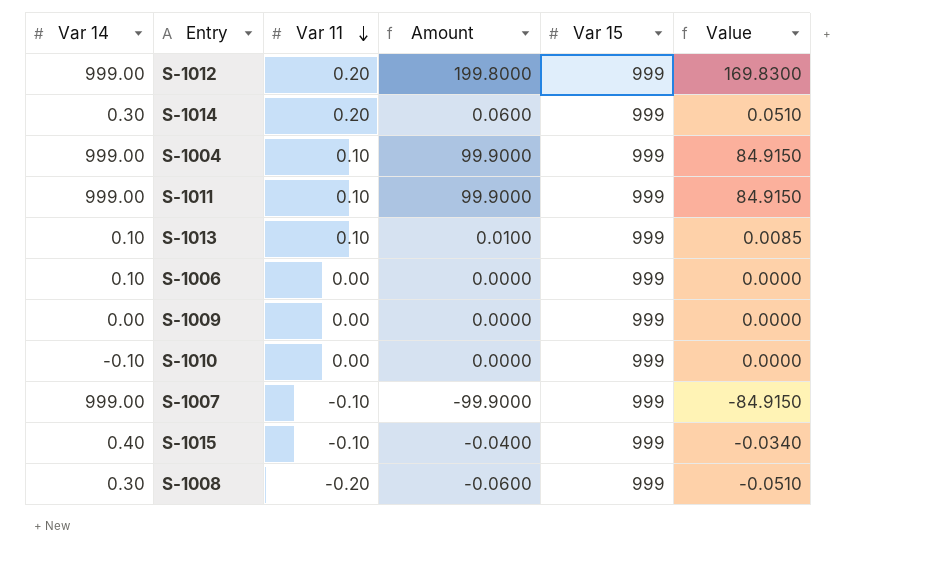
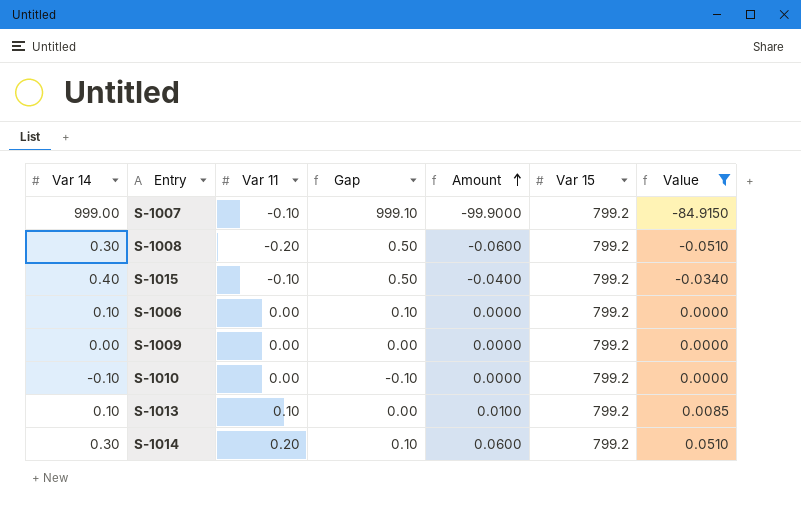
filter: none -> Value <= 0.0510
row order: Var 11 descending -> Amount ascending
column Gap | formula: none -> [Var 14] - [Var 11]
S-1007 | Var 15: 999 -> 799.2
S-1008 | Var 15: 999 -> 799.2
S-1015 | Var 15: 999 -> 799.2
S-1006 | Var 15: 999 -> 799.2
S-1009 | Var 15: 999 -> 799.2
S-1010 | Var 15: 999 -> 799.2
S-1013 | Var 15: 999 -> 799.2
S-1014 | Var 15: 999 -> 799.2

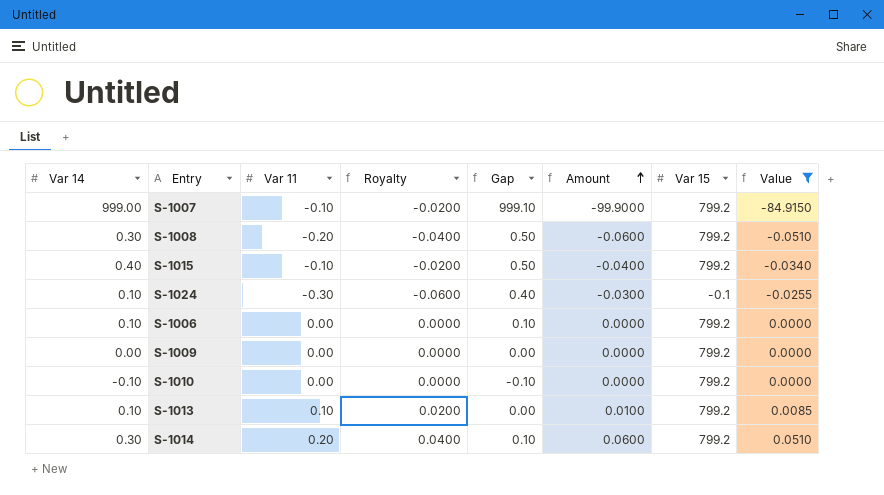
column Royalty | formula: none -> [Var 11] * 0.2
row S-1024: none -> 0.10 | -0.30 | -0.0600 | 0.40 | -0.0300 | -0.1 | -0.0255

